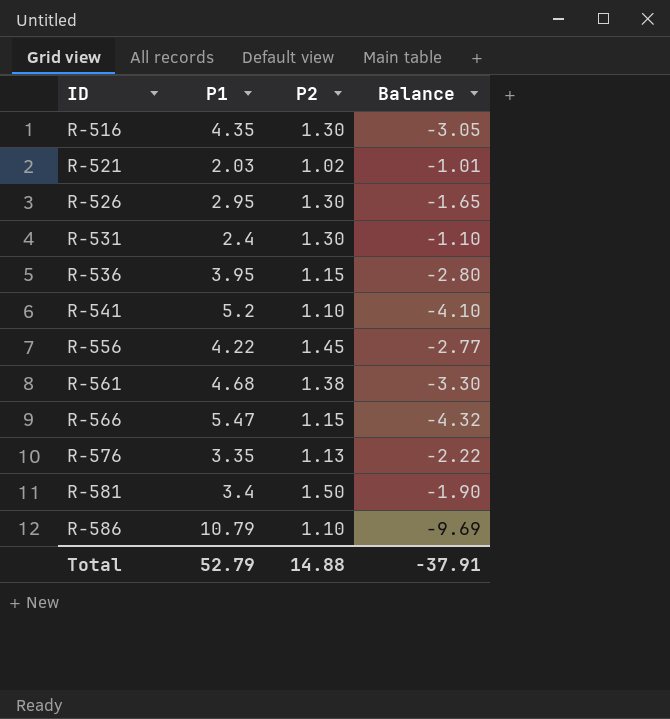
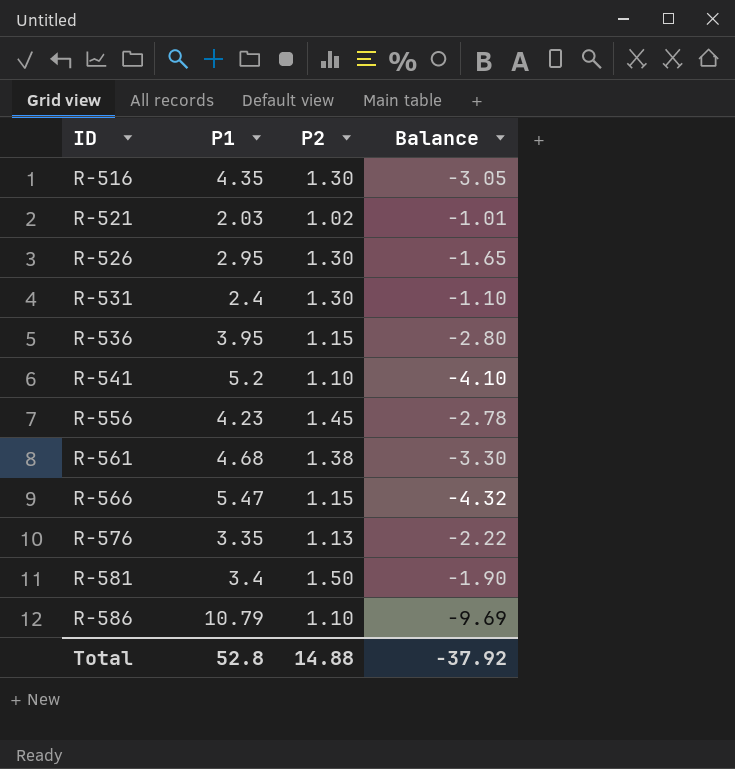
R-556 | P1: 4.22 -> 4.23
R-556 | Balance: -2.77 -> -2.78
Total | P1: 52.79 -> 52.8
Total | Balance: -37.91 -> -37.92

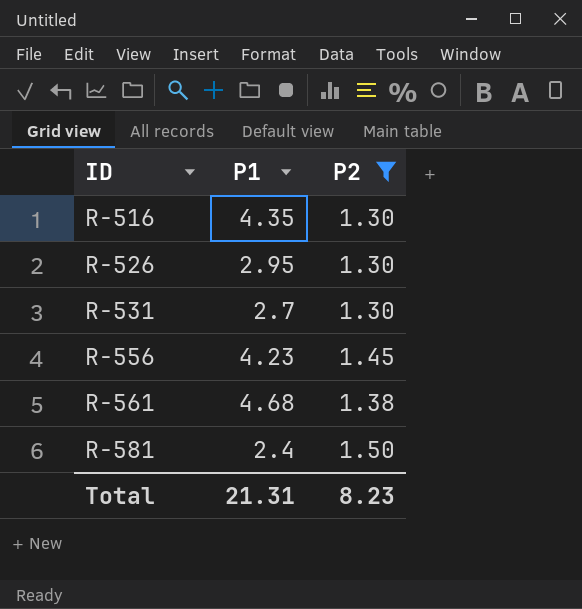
filter: none -> P2 >= 1.30
column Balance | formula: [P2] - [P1] -> none
R-531 | P1: 2.4 -> 2.7
R-581 | P1: 3.4 -> 2.4
Total | P1: 52.8 -> 21.31
Total | P2: 14.88 -> 8.23

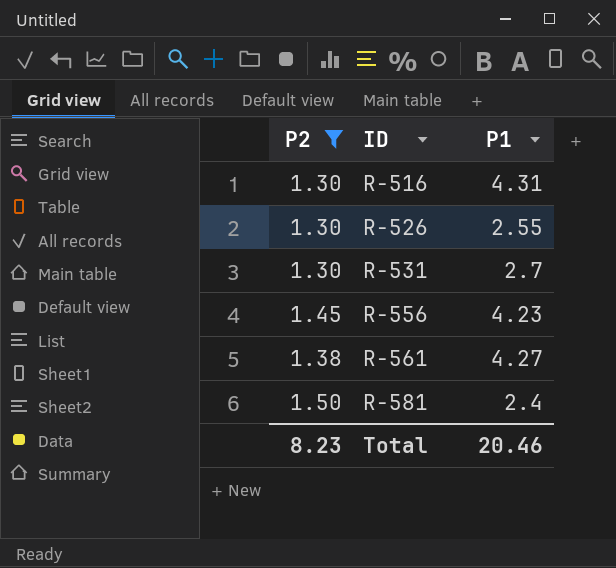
column P2 | position: 3 -> 1
R-516 | P1: 4.35 -> 4.31
R-526 | P1: 2.95 -> 2.55
R-561 | P1: 4.68 -> 4.27
Total | P1: 21.31 -> 20.46

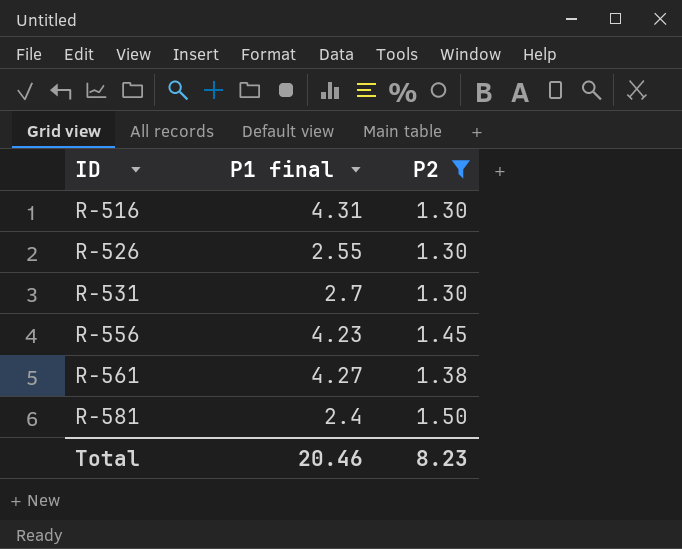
column name: P1 -> P1 final
column P2 | position: 1 -> 3

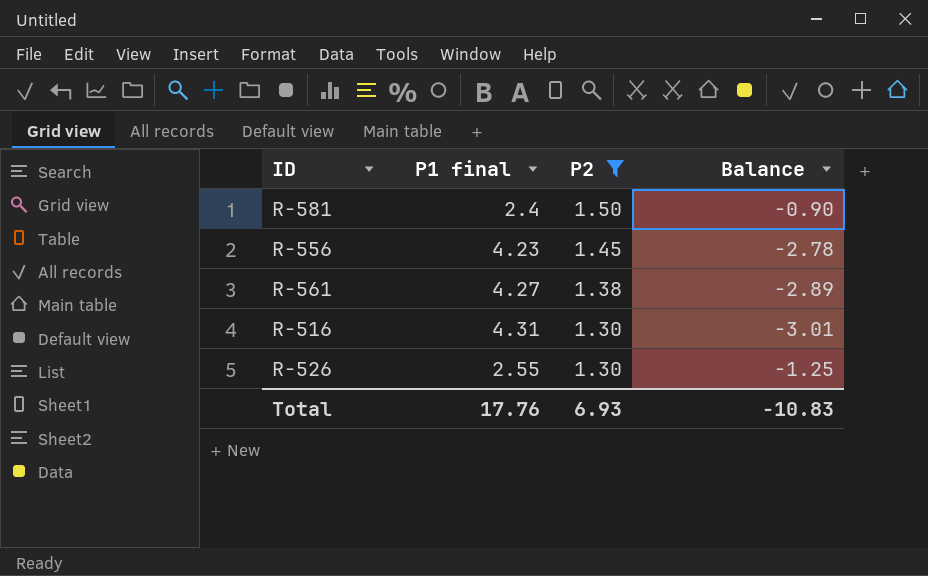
row order: ID ascending -> P2 descending
column Balance | formula: none -> [P2] - [P1 final]
row R-531: 2.7 | 1.30 -> none
Total | P1 final: 20.46 -> 17.76
Total | P2: 8.23 -> 6.93

